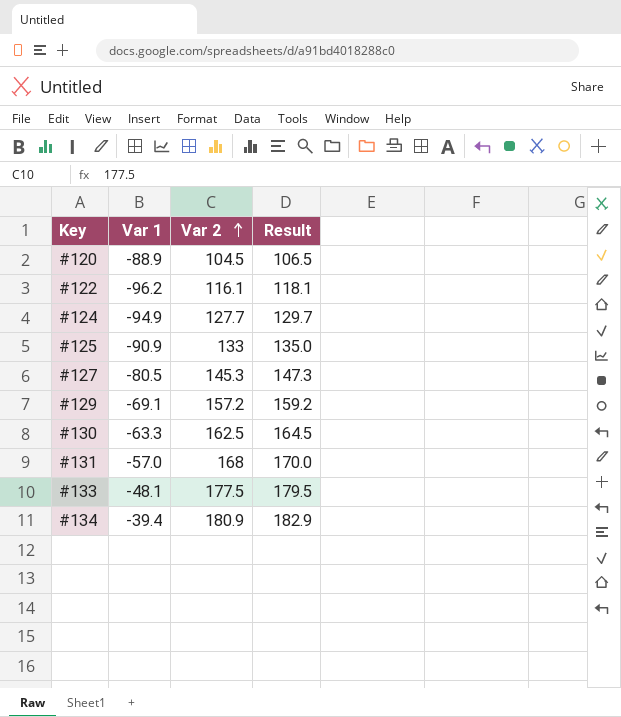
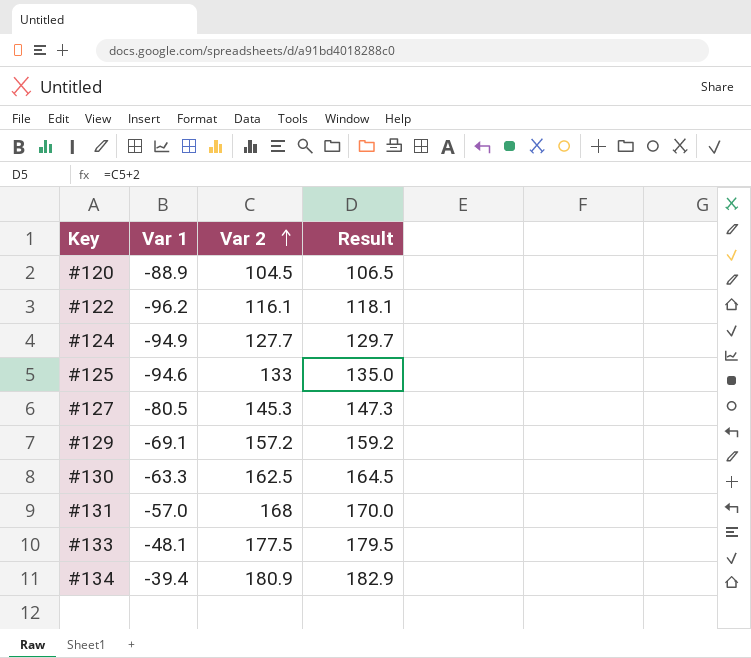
#125 | Var 1: -90.9 -> -94.6

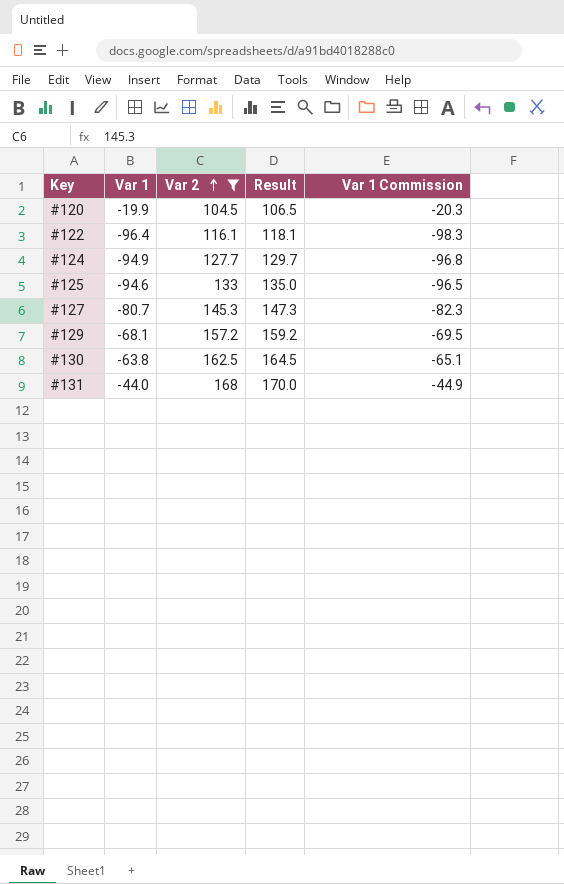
filter: none -> Var 2 <= 168
column Var 1 Commission | formula: none -> [Var 1] * 1.02
#120 | Var 1: -88.9 -> -19.9
#122 | Var 1: -96.2 -> -96.4
#127 | Var 1: -80.5 -> -80.7
#129 | Var 1: -69.1 -> -68.1
#130 | Var 1: -63.3 -> -63.8
#131 | Var 1: -57.0 -> -44.0

